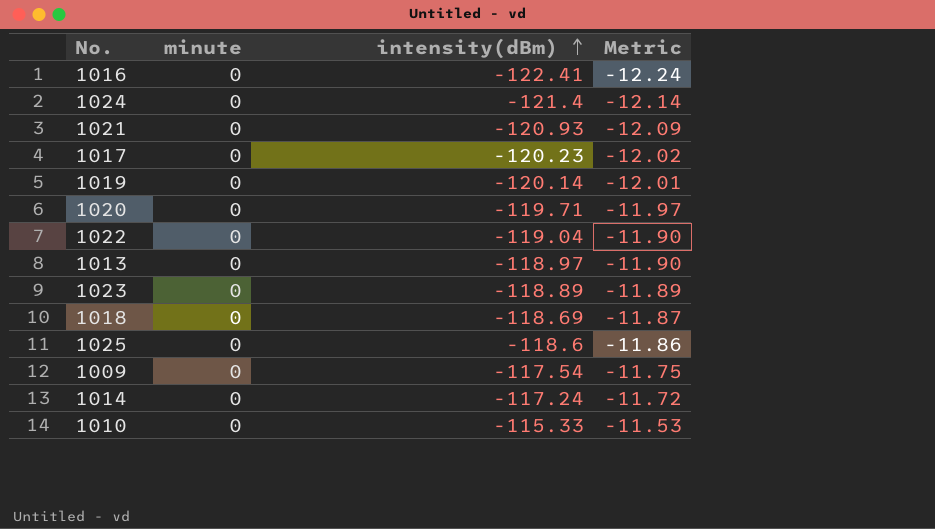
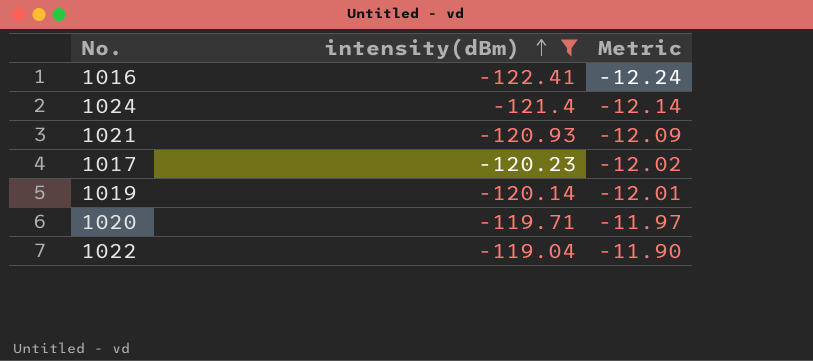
filter: none -> intensity(dBm) <= -119.04
column minute | position: 2 -> none

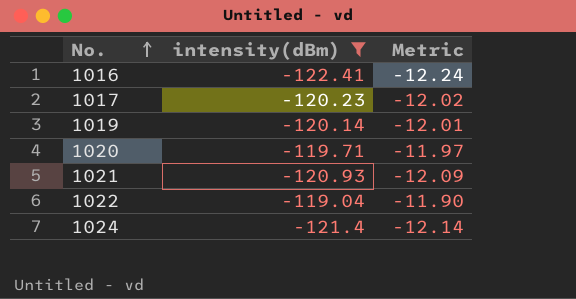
row order: intensity(dBm) ascending -> No. ascending

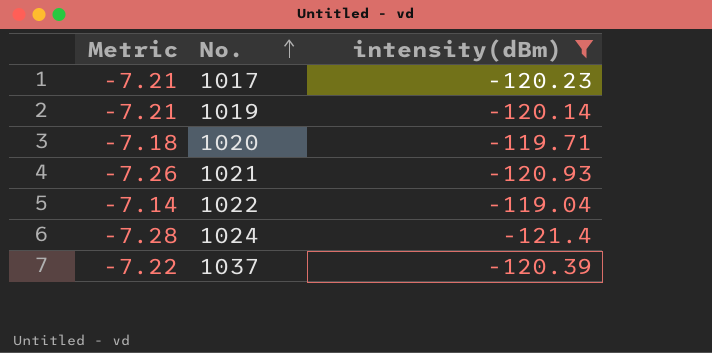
column Metric | formula: [intensity(dBm)] * 0.1 -> [intensity(dBm)] * 0.06
column Metric | position: 3 -> 1
row 1016: -122.41 | -12.24 -> none
row 1037: none -> -7.22 | -120.39

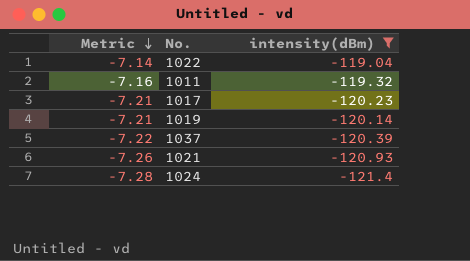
row order: No. ascending -> Metric descending
row 1020: -7.18 | -119.71 -> none
row 1011: none -> -7.16 | -119.32

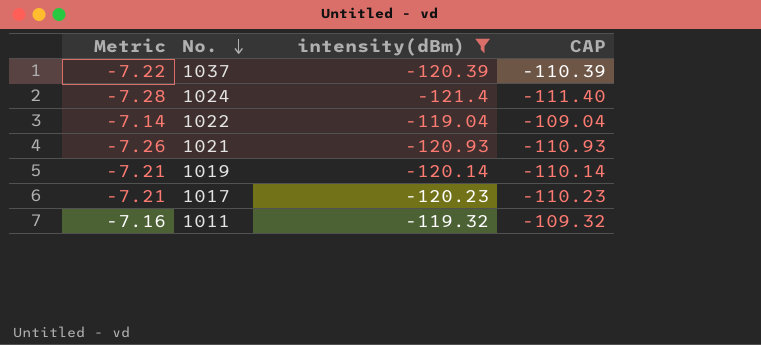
row order: Metric descending -> No. descending
column CAP | formula: none -> [intensity(dBm)] + 10

